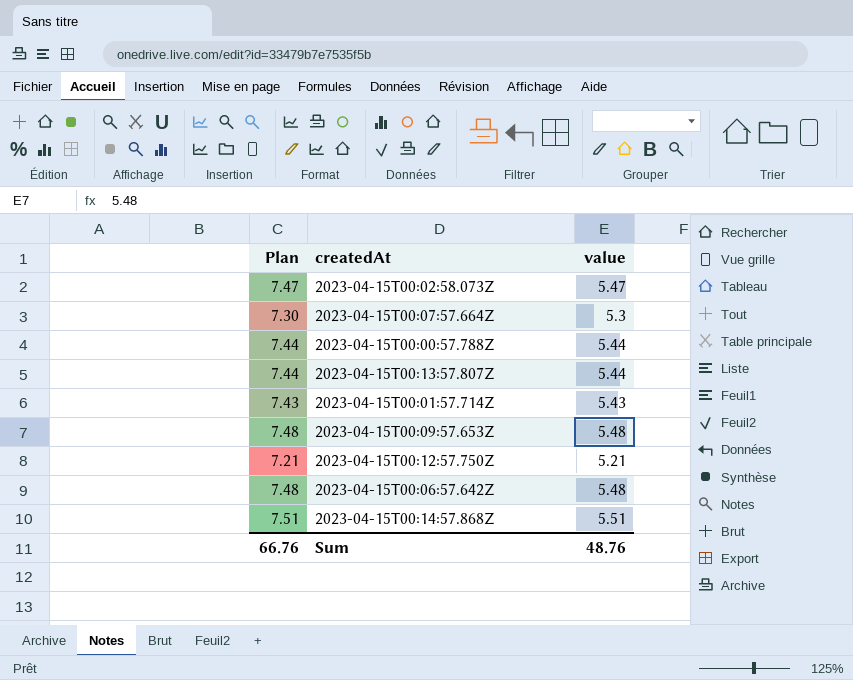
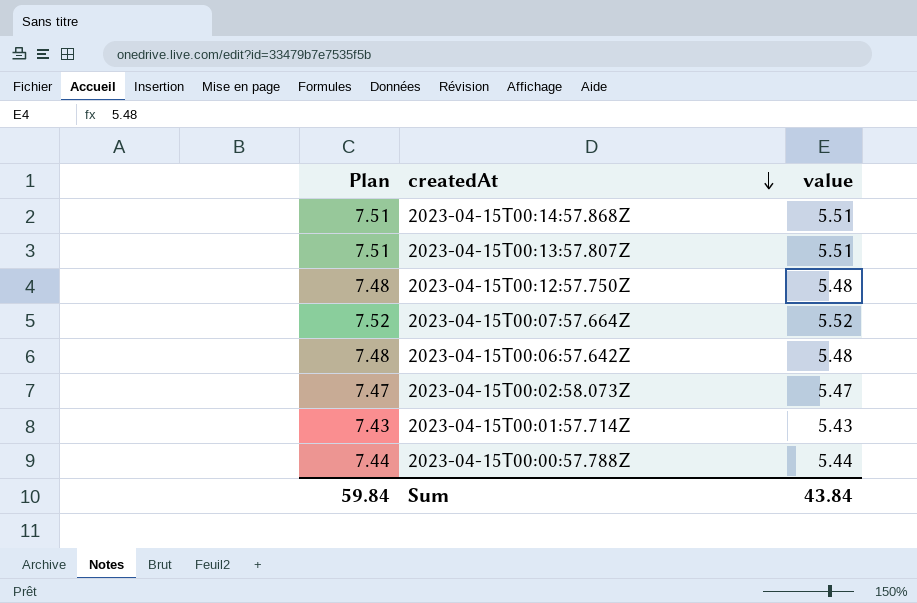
row order: none -> createdAt descending
row 2023-04-15T00:09:57.653Z: 7.48 | 5.48 -> none
2023-04-15T00:13:57.807Z | Plan: 7.44 -> 7.51
2023-04-15T00:13:57.807Z | value: 5.44 -> 5.51
2023-04-15T00:12:57.750Z | Plan: 7.21 -> 7.48
2023-04-15T00:12:57.750Z | value: 5.21 -> 5.48
2023-04-15T00:07:57.664Z | Plan: 7.30 -> 7.52
2023-04-15T00:07:57.664Z | value: 5.3 -> 5.52
Sum | Plan: 66.76 -> 59.84
Sum | value: 48.76 -> 43.84

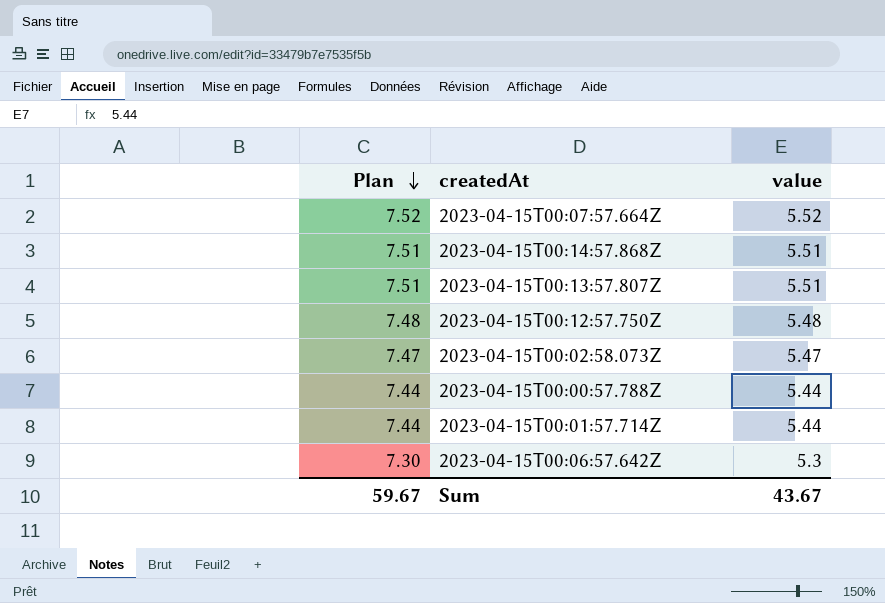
row order: createdAt descending -> Plan descending
2023-04-15T00:01:57.714Z | Plan: 7.43 -> 7.44
2023-04-15T00:01:57.714Z | value: 5.43 -> 5.44
2023-04-15T00:06:57.642Z | Plan: 7.48 -> 7.30
2023-04-15T00:06:57.642Z | value: 5.48 -> 5.3
Sum | Plan: 59.84 -> 59.67
Sum | value: 43.84 -> 43.67

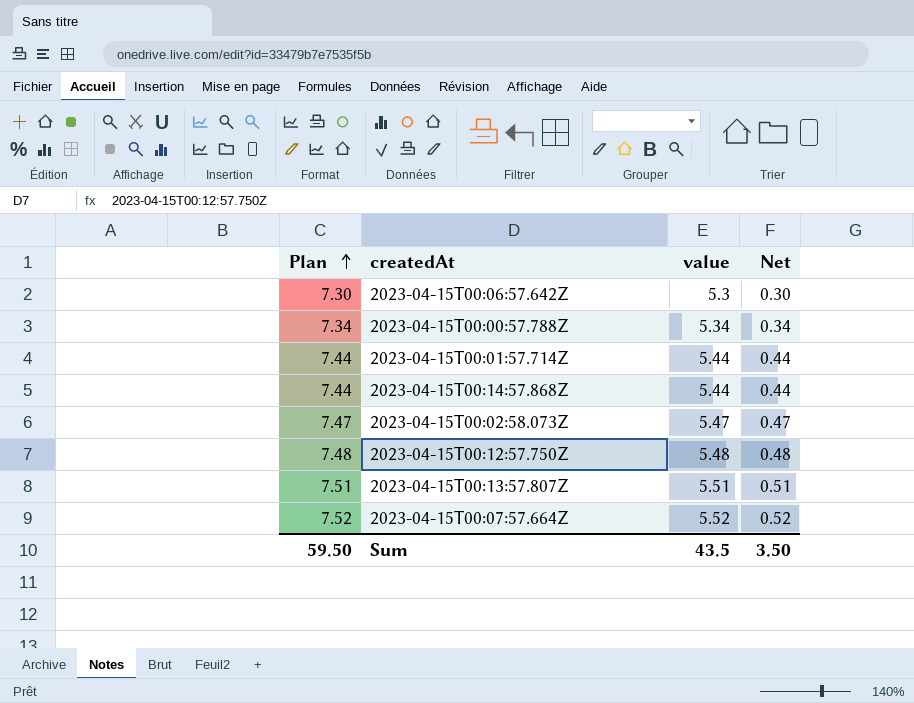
row order: Plan descending -> Plan ascending
column Net | formula: none -> [value] - 5
2023-04-15T00:00:57.788Z | Plan: 7.44 -> 7.34
2023-04-15T00:00:57.788Z | value: 5.44 -> 5.34
2023-04-15T00:14:57.868Z | Plan: 7.51 -> 7.44
2023-04-15T00:14:57.868Z | value: 5.51 -> 5.44
Sum | Plan: 59.67 -> 59.50
Sum | value: 43.67 -> 43.5

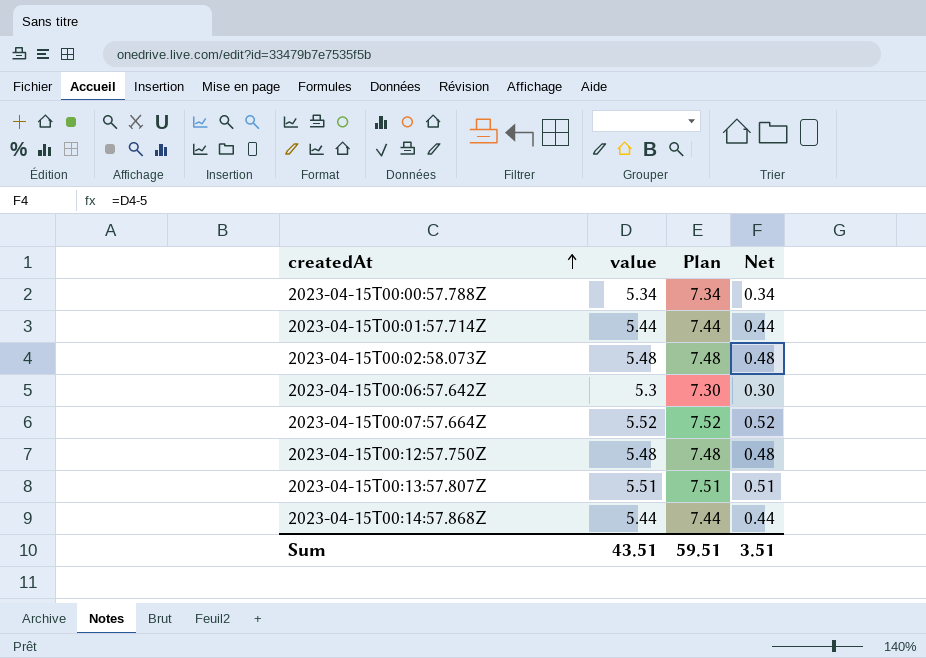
row order: Plan ascending -> createdAt ascending
column Plan | position: 1 -> 3
2023-04-15T00:02:58.073Z | value: 5.47 -> 5.48
2023-04-15T00:02:58.073Z | Plan: 7.47 -> 7.48
2023-04-15T00:02:58.073Z | Net: 0.47 -> 0.48
Sum | value: 43.5 -> 43.51
Sum | Plan: 59.50 -> 59.51
Sum | Net: 3.50 -> 3.51

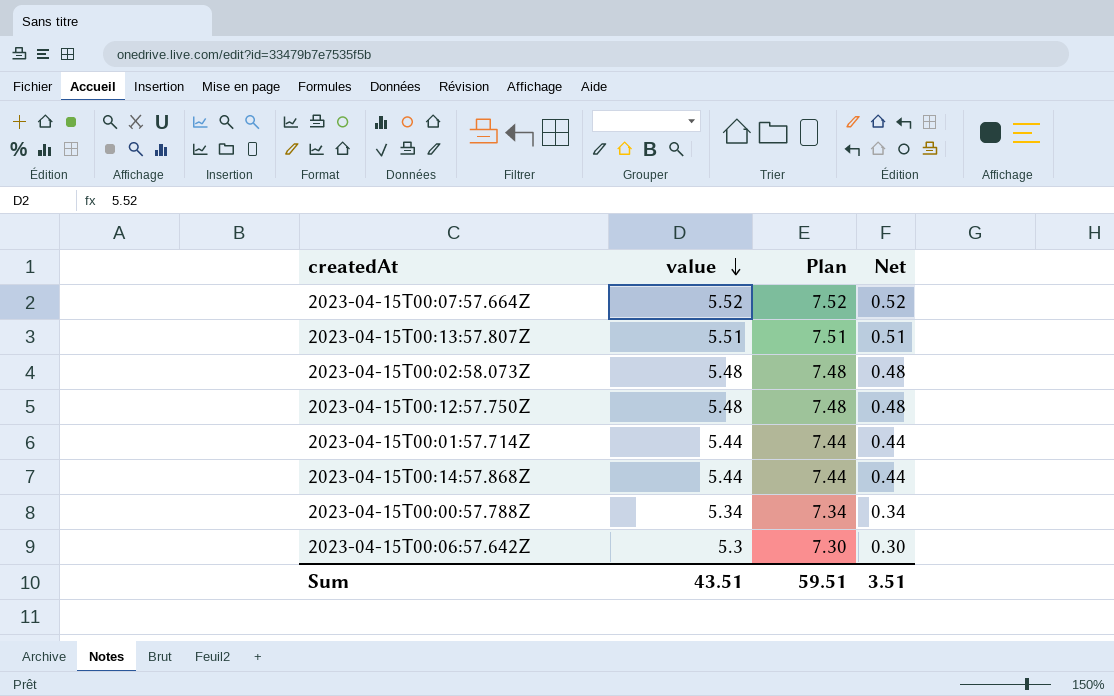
row order: createdAt ascending -> value descending

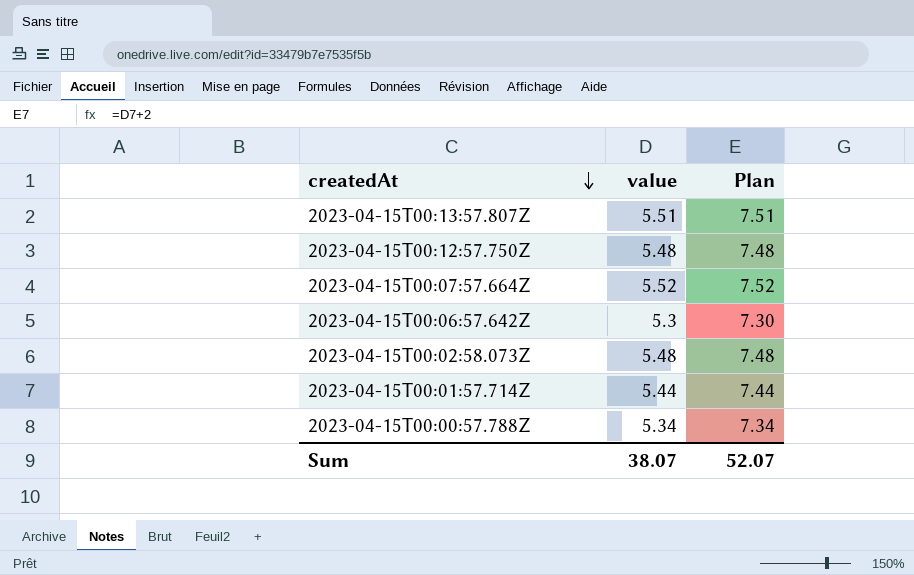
row order: value descending -> createdAt descending
column Net | formula: [value] - 5 -> none
row 2023-04-15T00:14:57.868Z: 5.44 | 7.44 | 0.44 -> none
Sum | value: 43.51 -> 38.07
Sum | Plan: 59.51 -> 52.07

